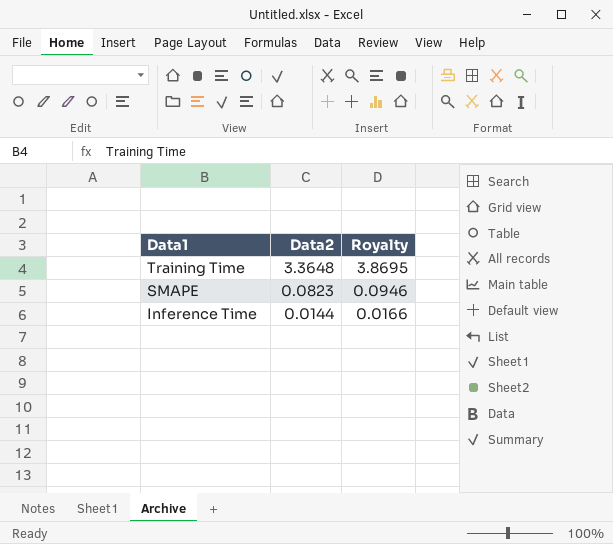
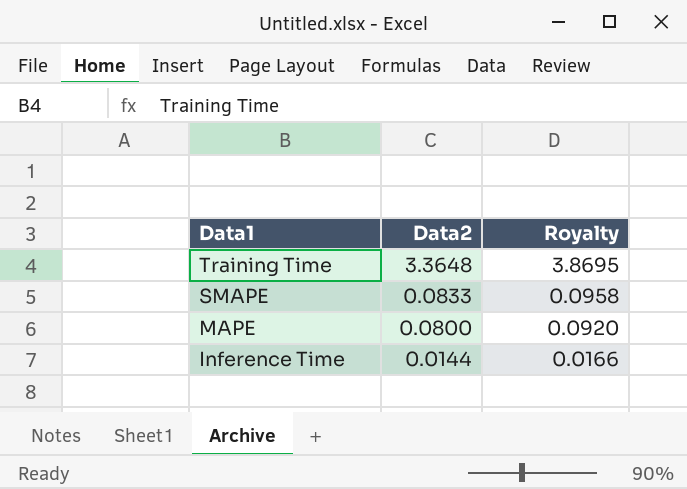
SMAPE | Data2: 0.0823 -> 0.0833
SMAPE | Royalty: 0.0946 -> 0.0958
row MAPE: none -> 0.0800 | 0.0920

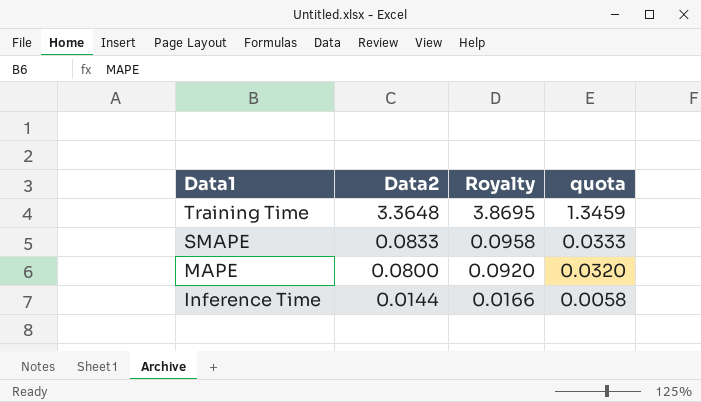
column quota | formula: none -> [Data2] * 0.4

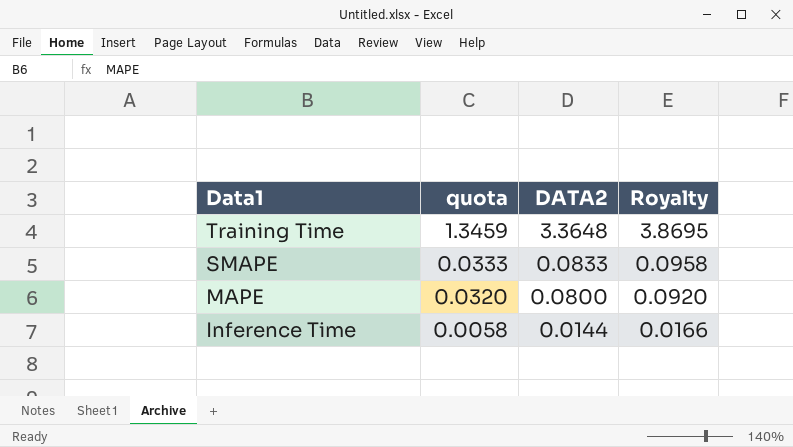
column quota | position: 4 -> 2
column name: Data2 -> DATA2

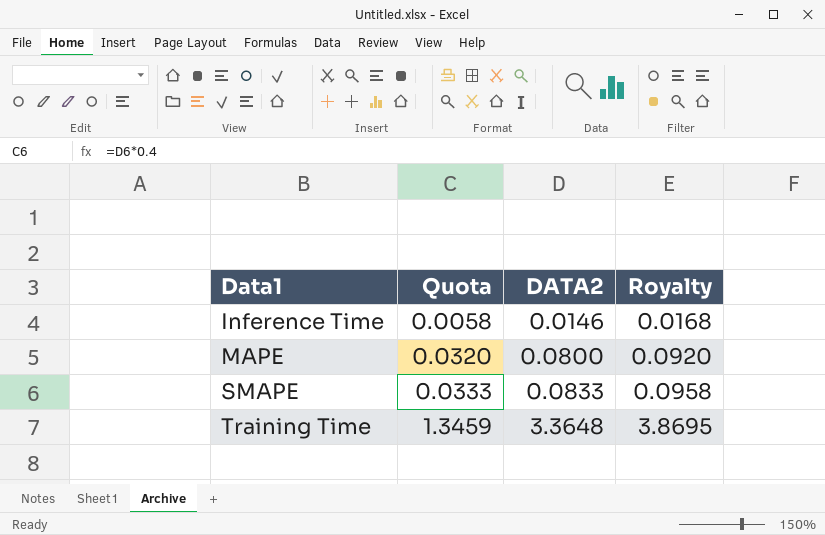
row order: Data1 descending -> Data1 ascending
column name: quota -> Quota
Inference Time | DATA2: 0.0144 -> 0.0146
Inference Time | Royalty: 0.0166 -> 0.0168

